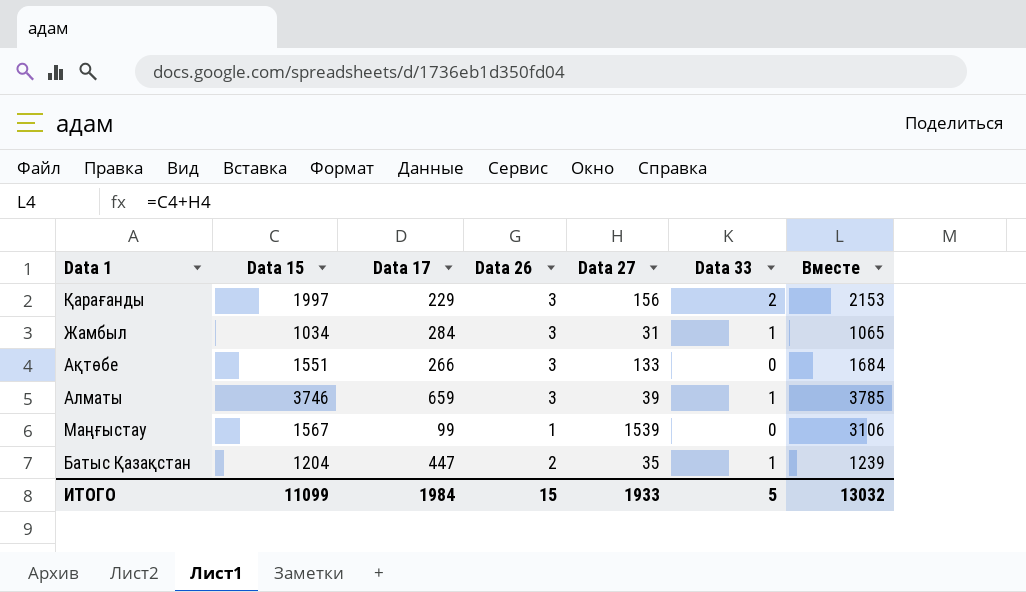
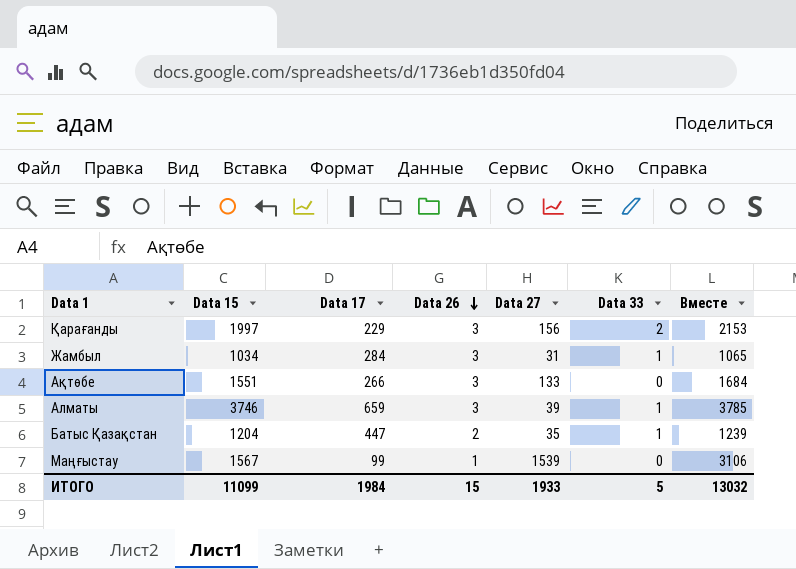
row order: none -> Data 26 descending

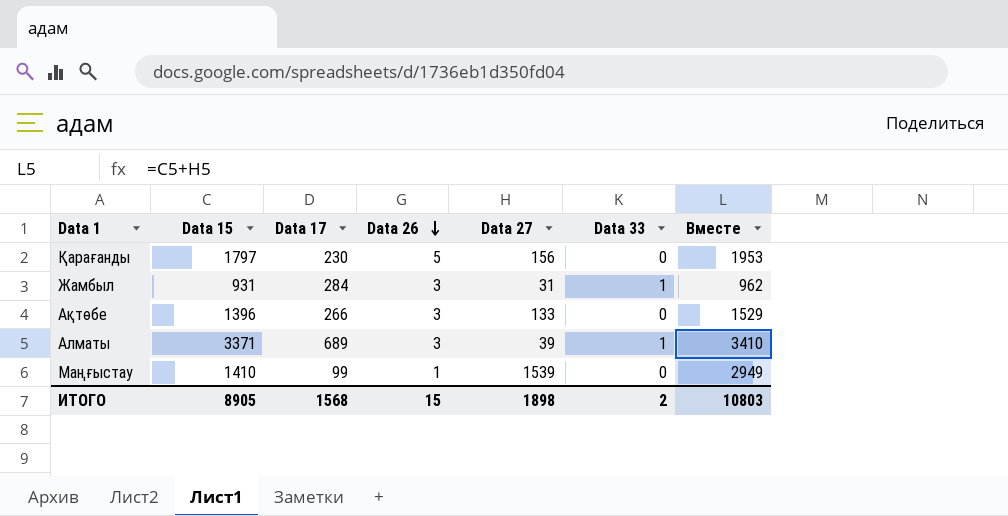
row Батыс Қазақстан: 1204 | 447 | 2 | 35 | 1 | 1239 -> none
Қарағанды | Data 15: 1997 -> 1797
Қарағанды | Data 17: 229 -> 230
Қарағанды | Data 26: 3 -> 5
Қарағанды | Data 33: 2 -> 0
Қарағанды | Вместе: 2153 -> 1953
Жамбыл | Data 15: 1034 -> 931
Жамбыл | Вместе: 1065 -> 962
Ақтөбе | Data 15: 1551 -> 1396
Ақтөбе | Вместе: 1684 -> 1529
Алматы | Data 15: 3746 -> 3371
Алматы | Data 17: 659 -> 689
Алматы | Вместе: 3785 -> 3410
Маңғыстау | Data 15: 1567 -> 1410
Маңғыстау | Вместе: 3106 -> 2949
ИТОГО | Data 15: 11099 -> 8905
ИТОГО | Data 17: 1984 -> 1568
ИТОГО | Data 27: 1933 -> 1898
ИТОГО | Data 33: 5 -> 2
ИТОГО | Вместе: 13032 -> 10803

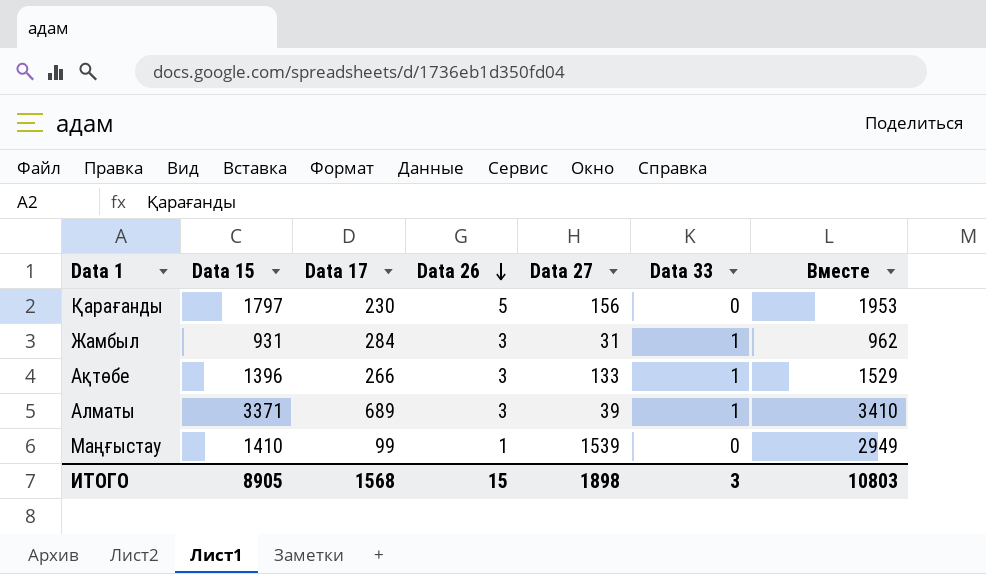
Ақтөбе | Data 33: 0 -> 1
ИТОГО | Data 33: 2 -> 3

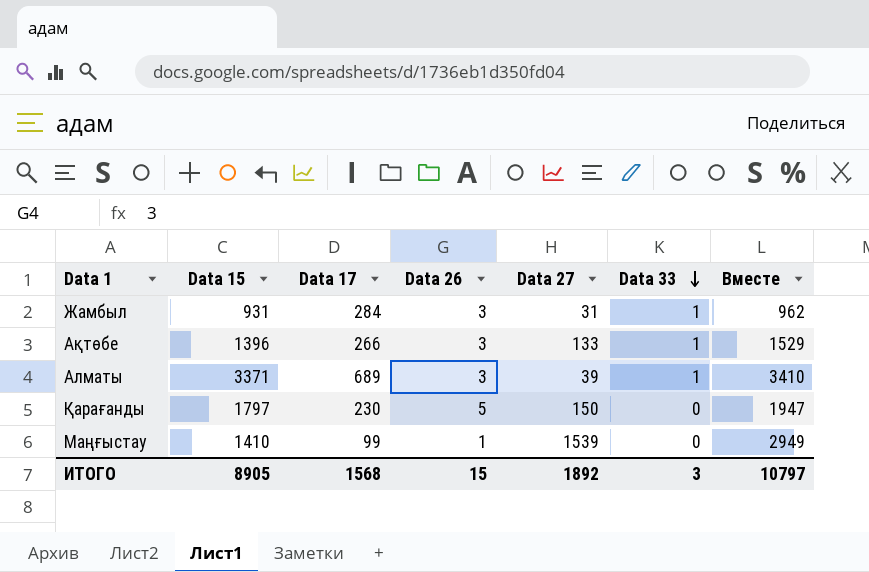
row order: Data 26 descending -> Data 33 descending
Қарағанды | Data 27: 156 -> 150
Қарағанды | Вместе: 1953 -> 1947
ИТОГО | Data 27: 1898 -> 1892
ИТОГО | Вместе: 10803 -> 10797

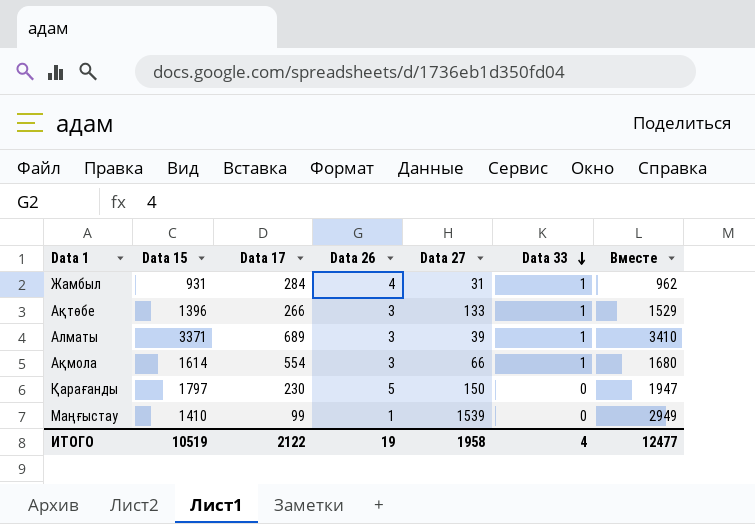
Жамбыл | Data 26: 3 -> 4
row Ақмола: none -> 1614 | 554 | 3 | 66 | 1 | 1680
ИТОГО | Data 15: 8905 -> 10519
ИТОГО | Data 17: 1568 -> 2122
ИТОГО | Data 26: 15 -> 19
ИТОГО | Data 27: 1892 -> 1958
ИТОГО | Data 33: 3 -> 4
ИТОГО | Вместе: 10797 -> 12477

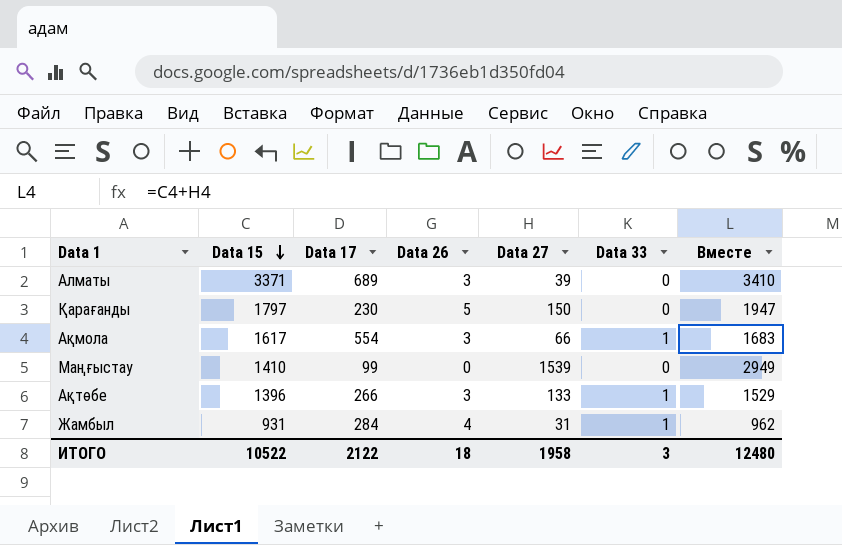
row order: Data 33 descending -> Data 15 descending
Алматы | Data 33: 1 -> 0
Ақмола | Data 15: 1614 -> 1617
Ақмола | Вместе: 1680 -> 1683
Маңғыстау | Data 26: 1 -> 0
ИТОГО | Data 15: 10519 -> 10522
ИТОГО | Data 26: 19 -> 18
ИТОГО | Data 33: 4 -> 3
ИТОГО | Вместе: 12477 -> 12480

